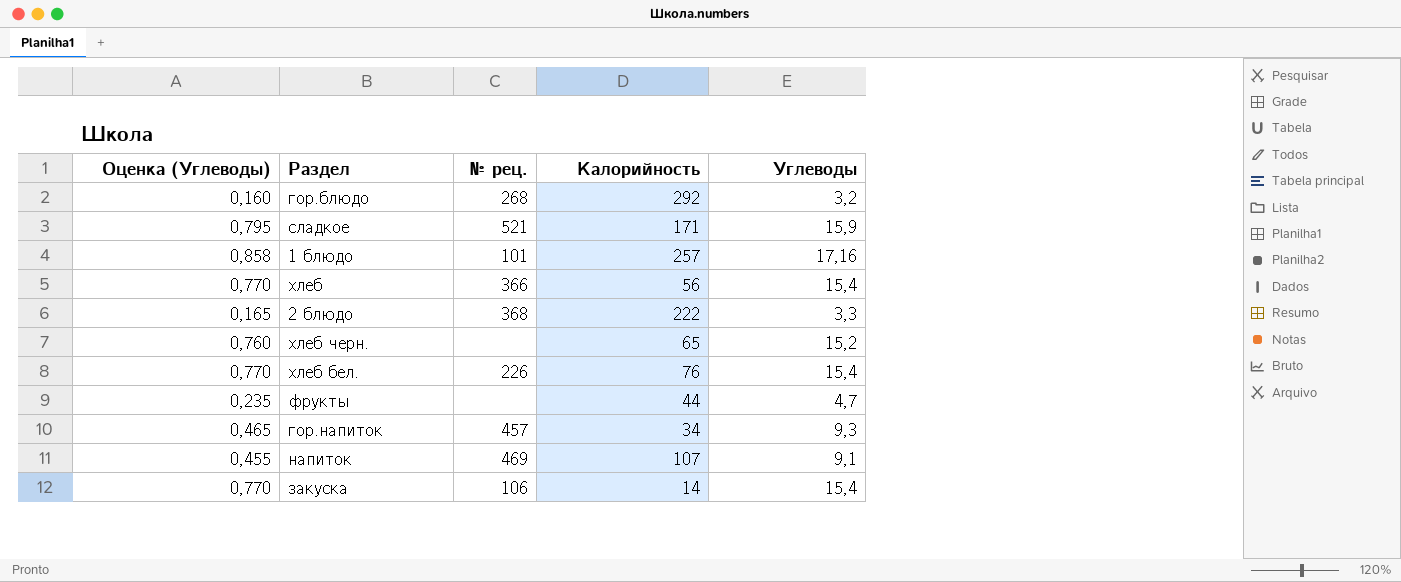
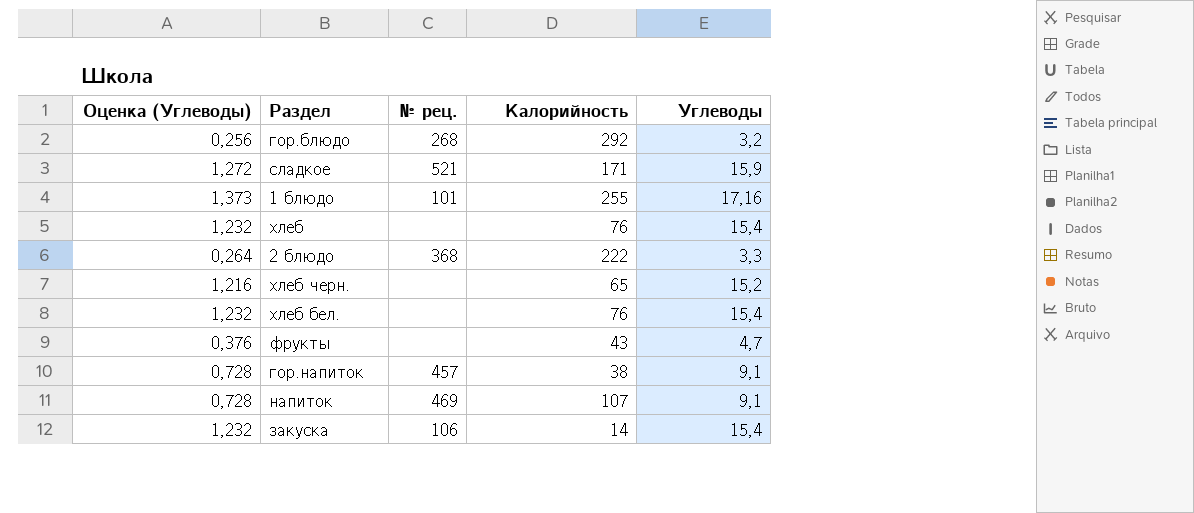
column Оценка (Углеводы) | formula: [Углеводы] * 0,05 -> [Углеводы] * 0,08
1 блюдо | Калорийность: 257 -> 255
хлеб | № рец.: 366 -> none
хлеб | Калорийность: 56 -> 76
хлеб бел. | № рец.: 226 -> none
фрукты | Калорийность: 44 -> 43
гор.напиток | Калорийность: 34 -> 38
гор.напиток | Углеводы: 9,3 -> 9,1

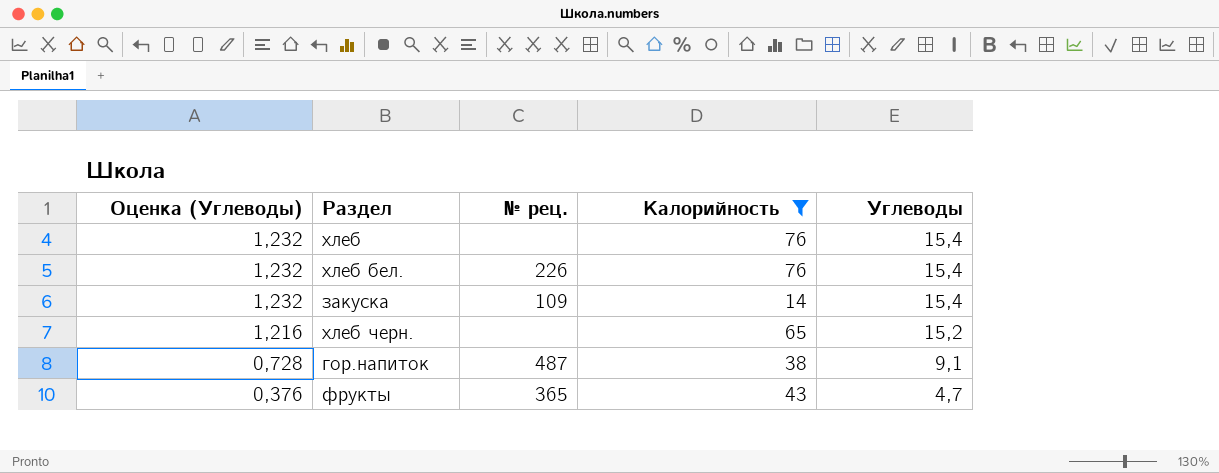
filter: none -> Калорийность <= 76
row order: none -> Оценка (Углеводы) descending
хлеб бел. | № рец.: none -> 226
закуска | № рец.: 106 -> 109
гор.напиток | № рец.: 457 -> 487
фрукты | № рец.: none -> 365

